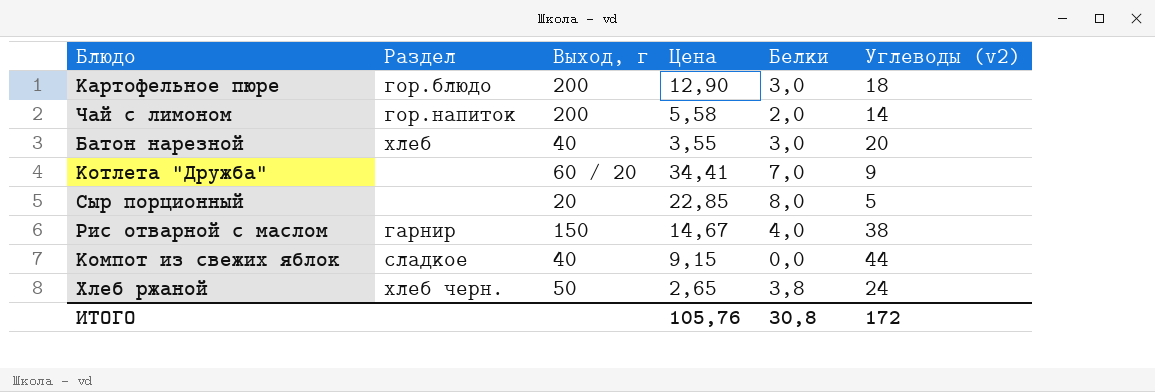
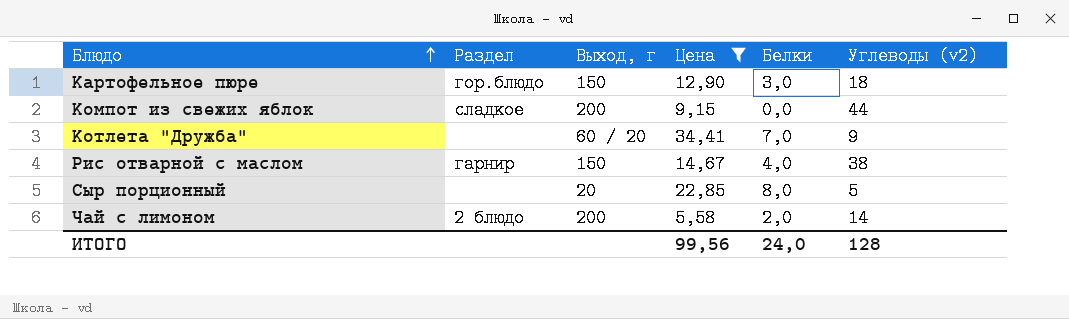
filter: none -> Цена >= 5,58
row order: none -> Блюдо ascending
Картофельное пюре | Выход, г: 200 -> 150
Компот из свежих яблок | Выход, г: 40 -> 200
Чай с лимоном | Раздел: гор.напиток -> 2 блюдо
ИТОГО | Цена: 105,76 -> 99,56
ИТОГО | Белки: 30,8 -> 24,0
ИТОГО | Углеводы (v2): 172 -> 128

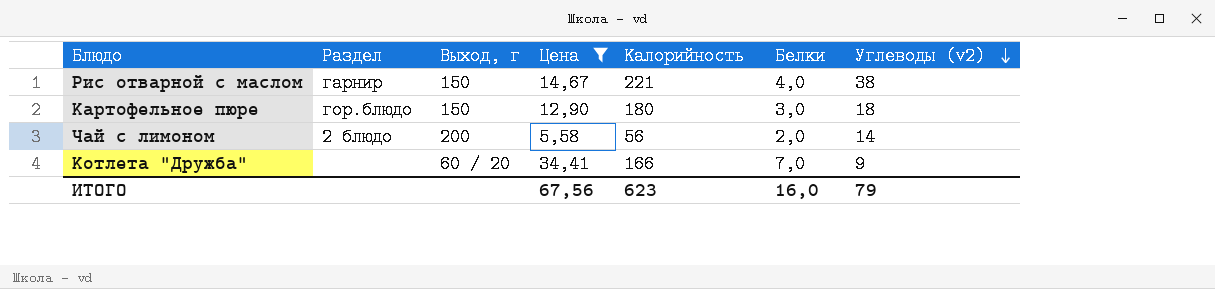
row order: Блюдо ascending -> Углеводы (v2) descending
column Калорийность | position: none -> 5
row Компот из свежих яблок: сладкое | 200 | 9,15 | 0,0 | 44 -> none
row Сыр порционный: none | 20 | 22,85 | 8,0 | 5 -> none
ИТОГО | Цена: 99,56 -> 67,56
ИТОГО | Белки: 24,0 -> 16,0
ИТОГО | Углеводы (v2): 128 -> 79

